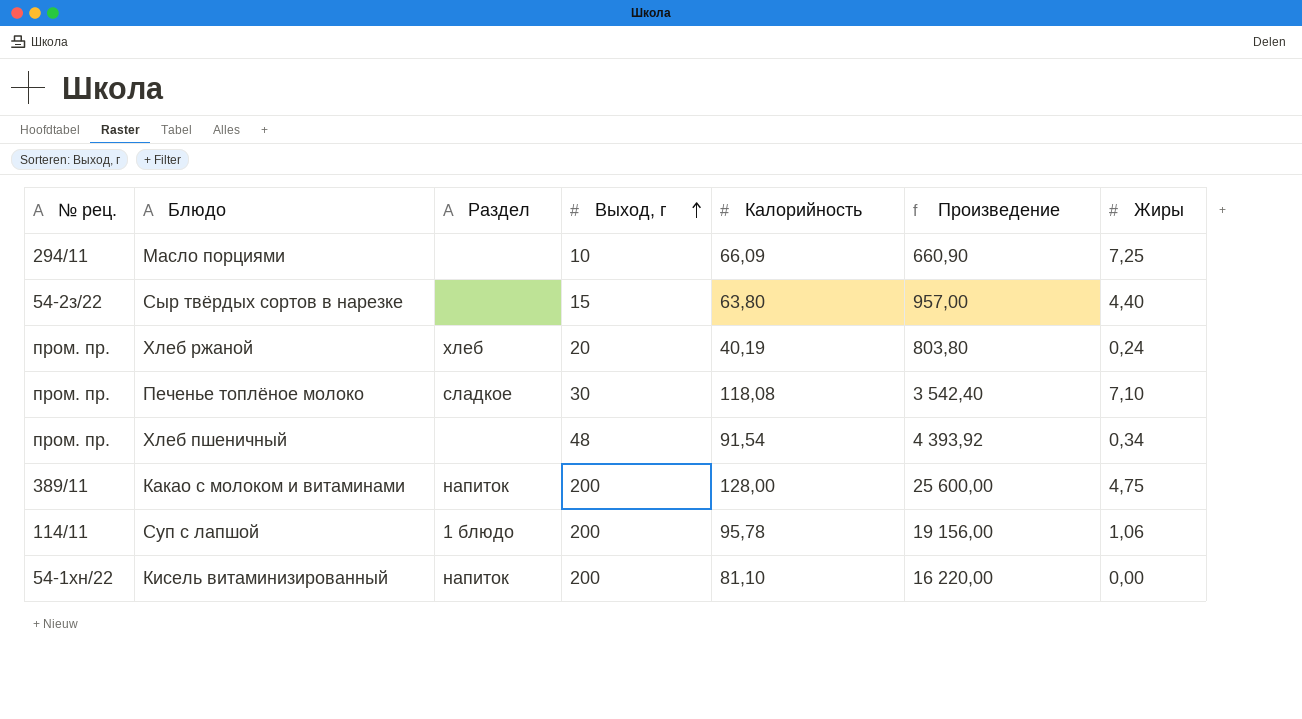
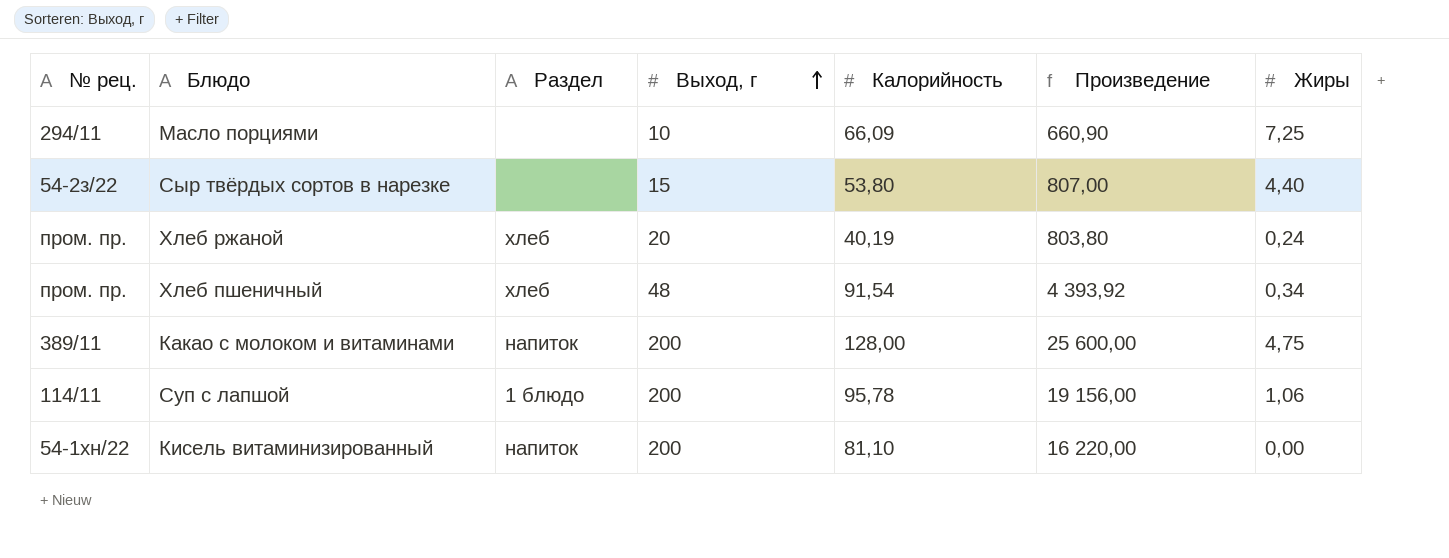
row Печенье топлёное молоко: пром. пр. | сладкое | 30 | 118,08 | 3 542,40 | 7,10 -> none
Сыр твёрдых сортов в нарезке | Калорийность: 63,80 -> 53,80
Сыр твёрдых сортов в нарезке | Произведение: 957,00 -> 807,00
Хлеб пшеничный | Раздел: none -> хлеб

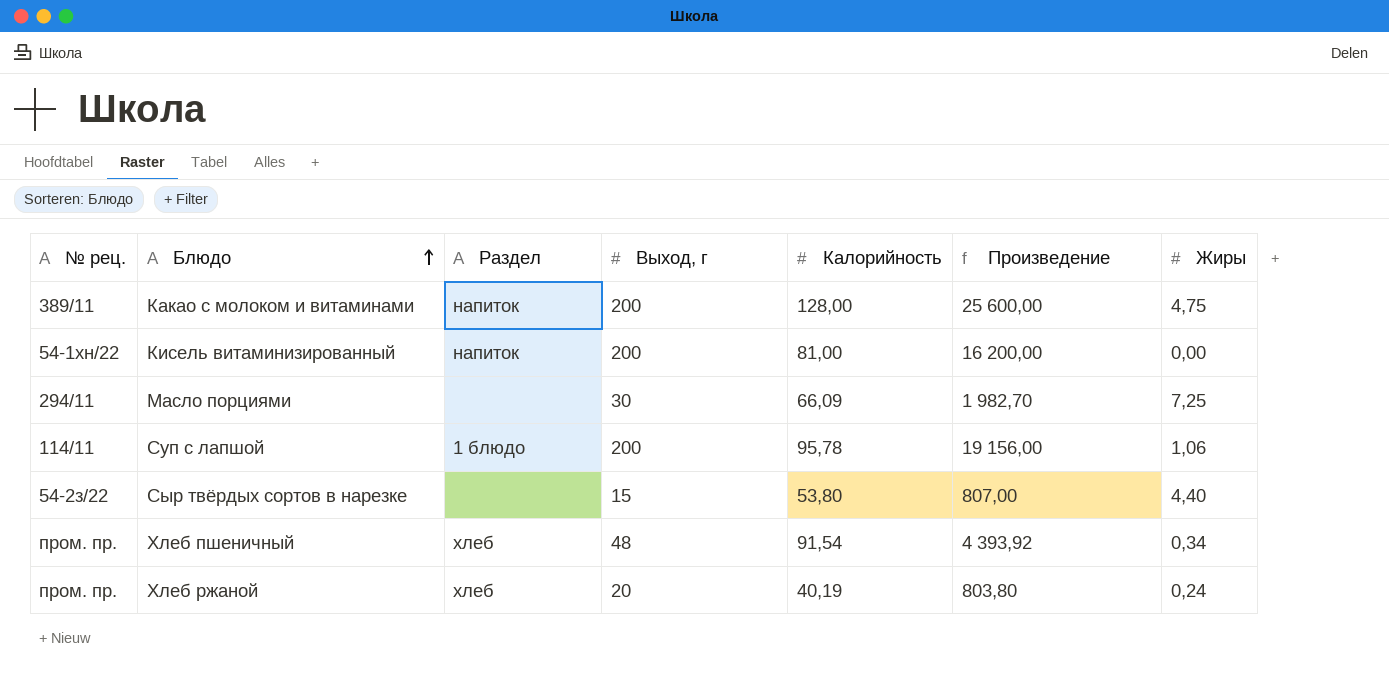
row order: Выход, г ascending -> Блюдо ascending
Кисель витаминизированный | Калорийность: 81,10 -> 81,00
Кисель витаминизированный | Произведение: 16 220,00 -> 16 200,00
Масло порциями | Выход, г: 10 -> 30
Масло порциями | Произведение: 660,90 -> 1 982,70

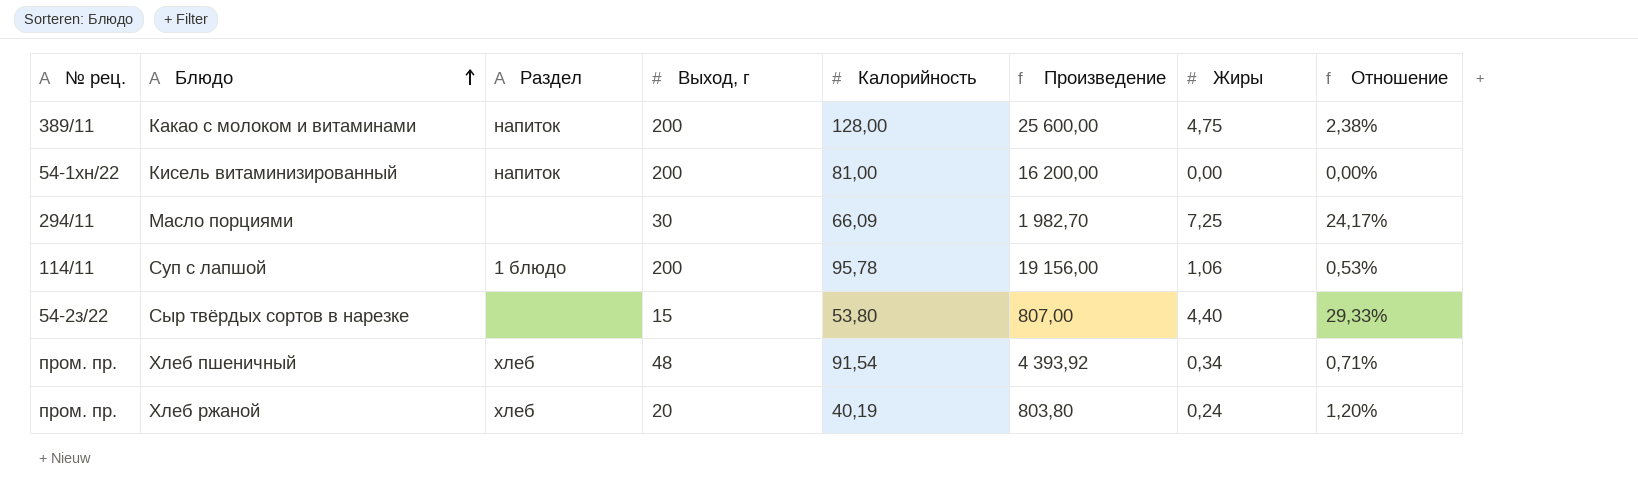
column Отношение | formula: none -> [Жиры] / [Выход, г]

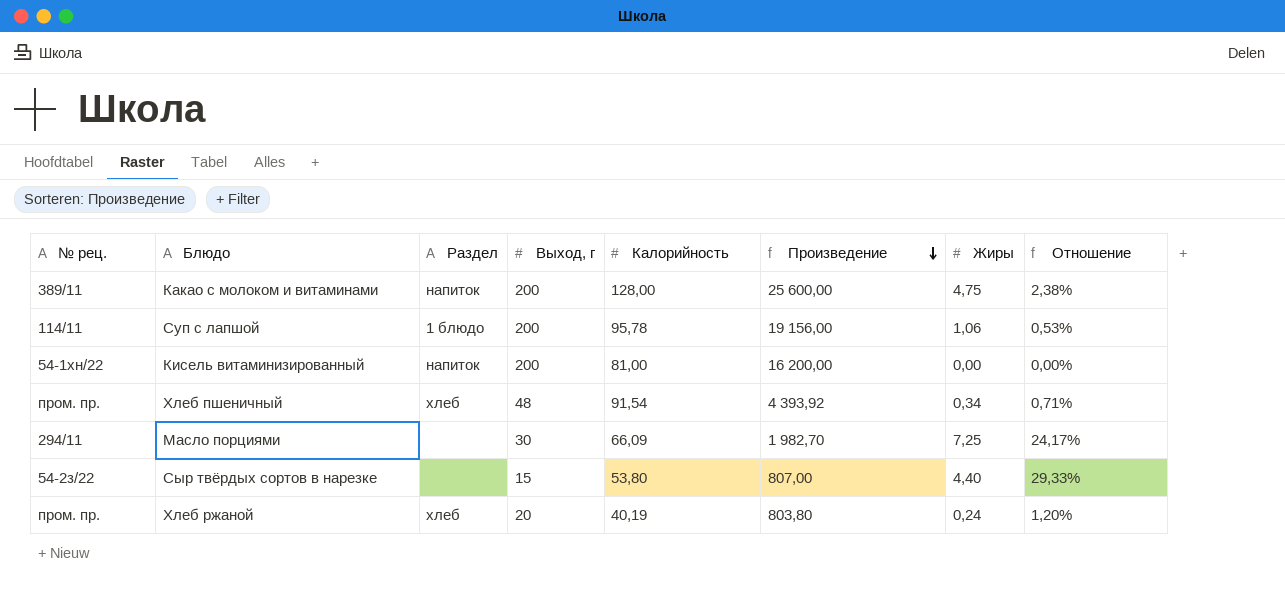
row order: Блюдо ascending -> Произведение descending

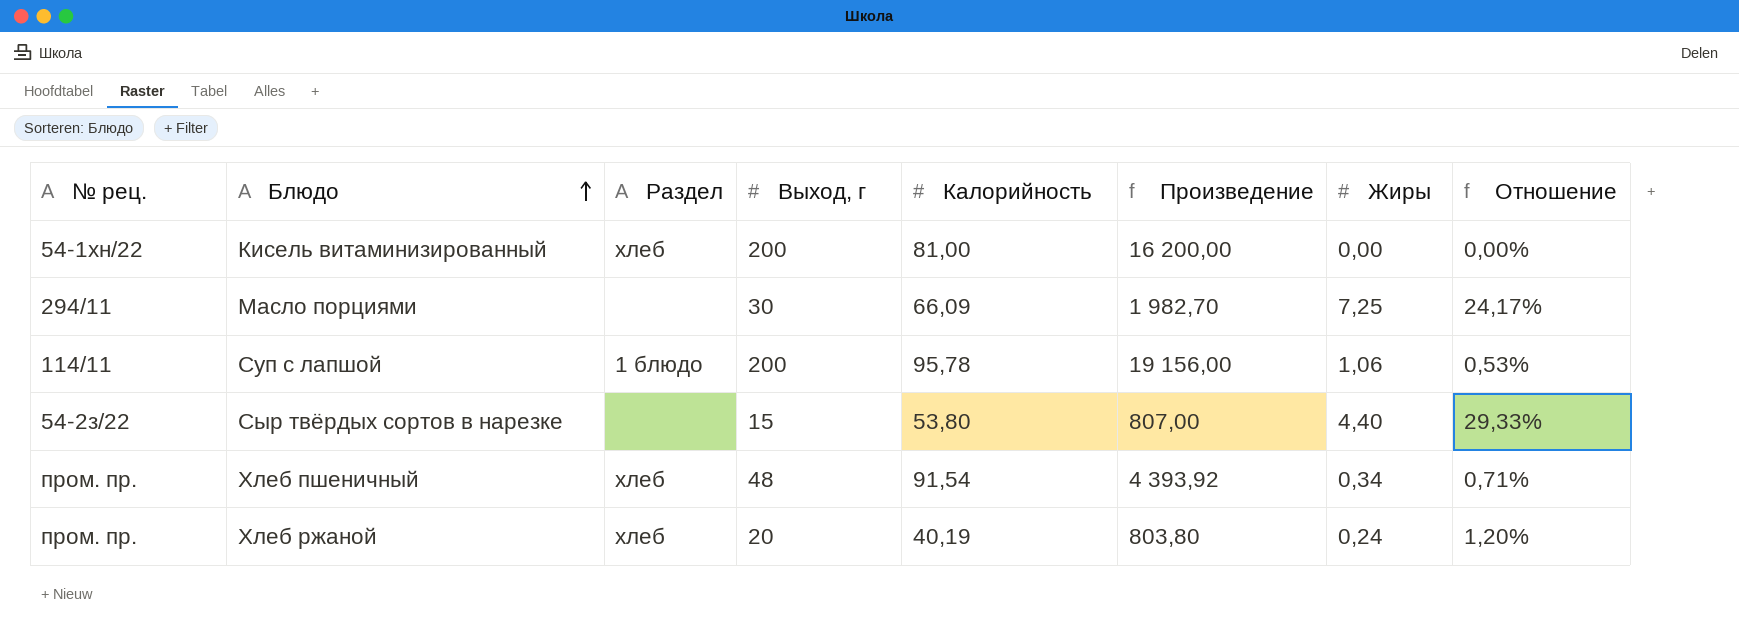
row order: Произведение descending -> Блюдо ascending
row Какао с молоком и витаминами: 389/11 | напиток | 200 | 128,00 | 25 600,00 | 4,75 | 2,38% -> none
Кисель витаминизированный | Раздел: напиток -> хлеб

